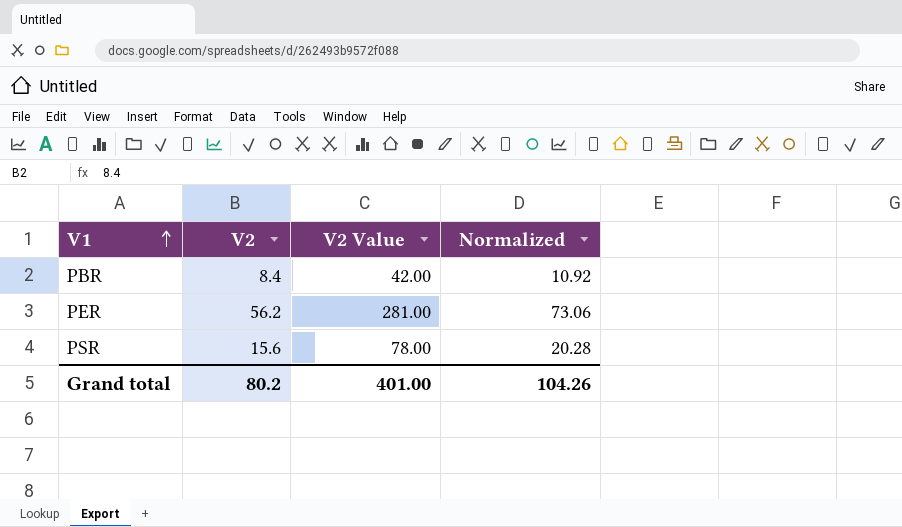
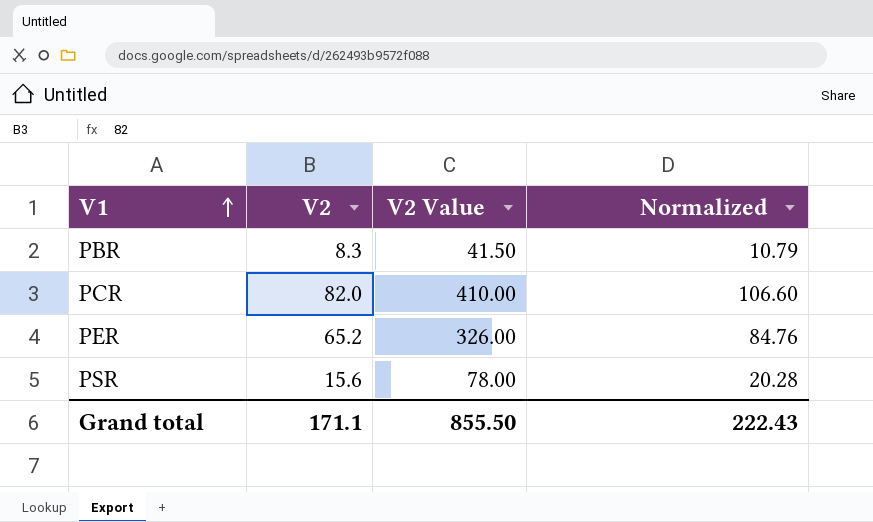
PBR | V2: 8.4 -> 8.3
PBR | V2 Value: 42.00 -> 41.50
PBR | Normalized: 10.92 -> 10.79
row PCR: none -> 82.0 | 410.00 | 106.60
PER | V2: 56.2 -> 65.2
PER | V2 Value: 281.00 -> 326.00
PER | Normalized: 73.06 -> 84.76
Grand total | V2: 80.2 -> 171.1
Grand total | V2 Value: 401.00 -> 855.50
Grand total | Normalized: 104.26 -> 222.43

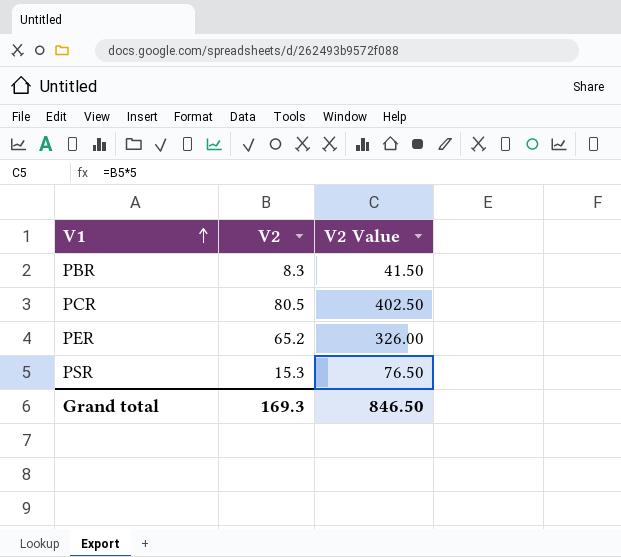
column Normalized | formula: [V2] * 1.3 -> none
PCR | V2: 82.0 -> 80.5
PCR | V2 Value: 410.00 -> 402.50
PSR | V2: 15.6 -> 15.3
PSR | V2 Value: 78.00 -> 76.50
Grand total | V2: 171.1 -> 169.3
Grand total | V2 Value: 855.50 -> 846.50

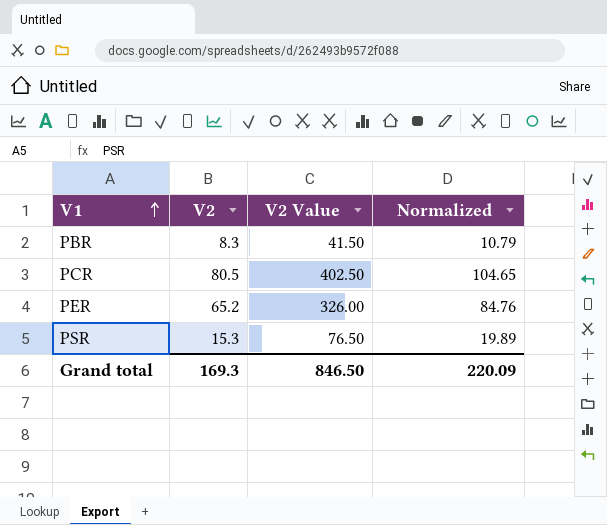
column Normalized | formula: none -> [V2] * 1.3

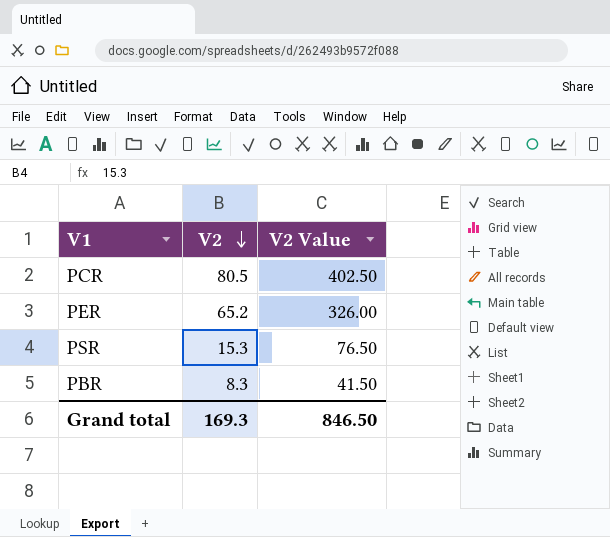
row order: V1 ascending -> V2 descending
column Normalized | formula: [V2] * 1.3 -> none

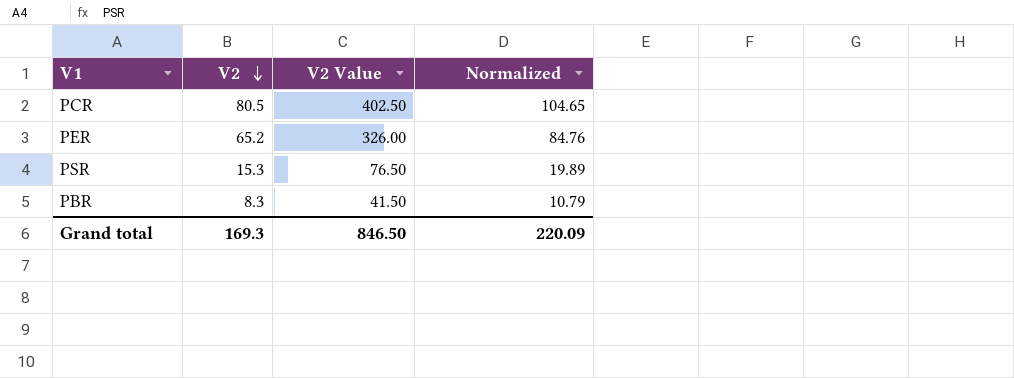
column Normalized | formula: none -> [V2] * 1.3

